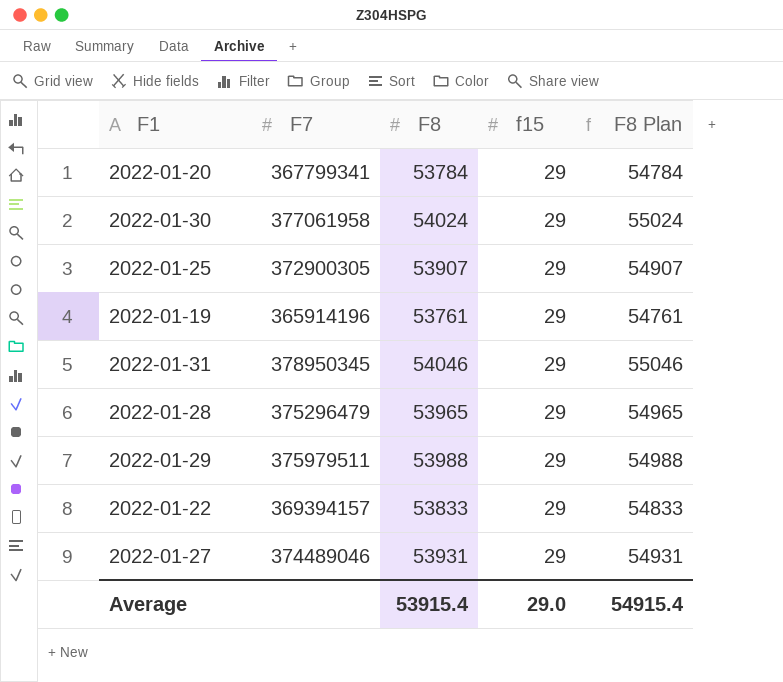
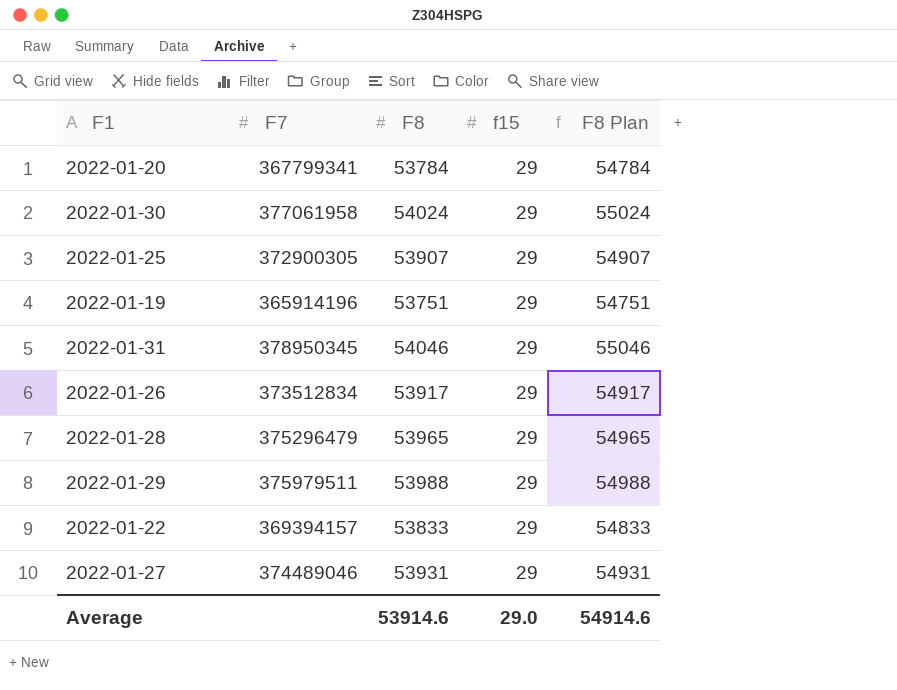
2022-01-19 | F8: 53761 -> 53751
2022-01-19 | F8 Plan: 54761 -> 54751
row 2022-01-26: none -> 373512834 | 53917 | 29 | 54917
Average | F8: 53915.4 -> 53914.6
Average | F8 Plan: 54915.4 -> 54914.6

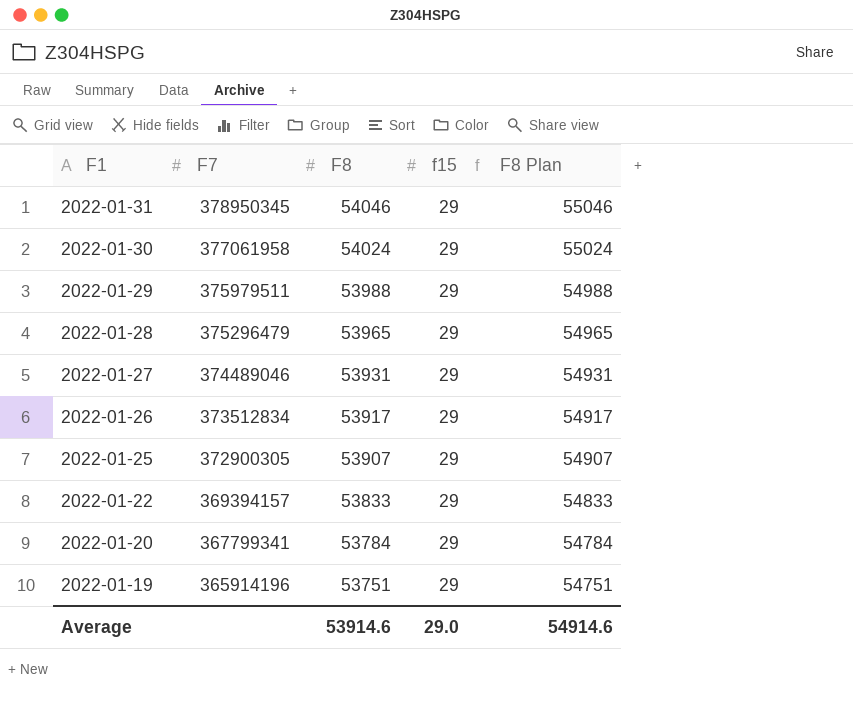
row order: none -> F1 descending

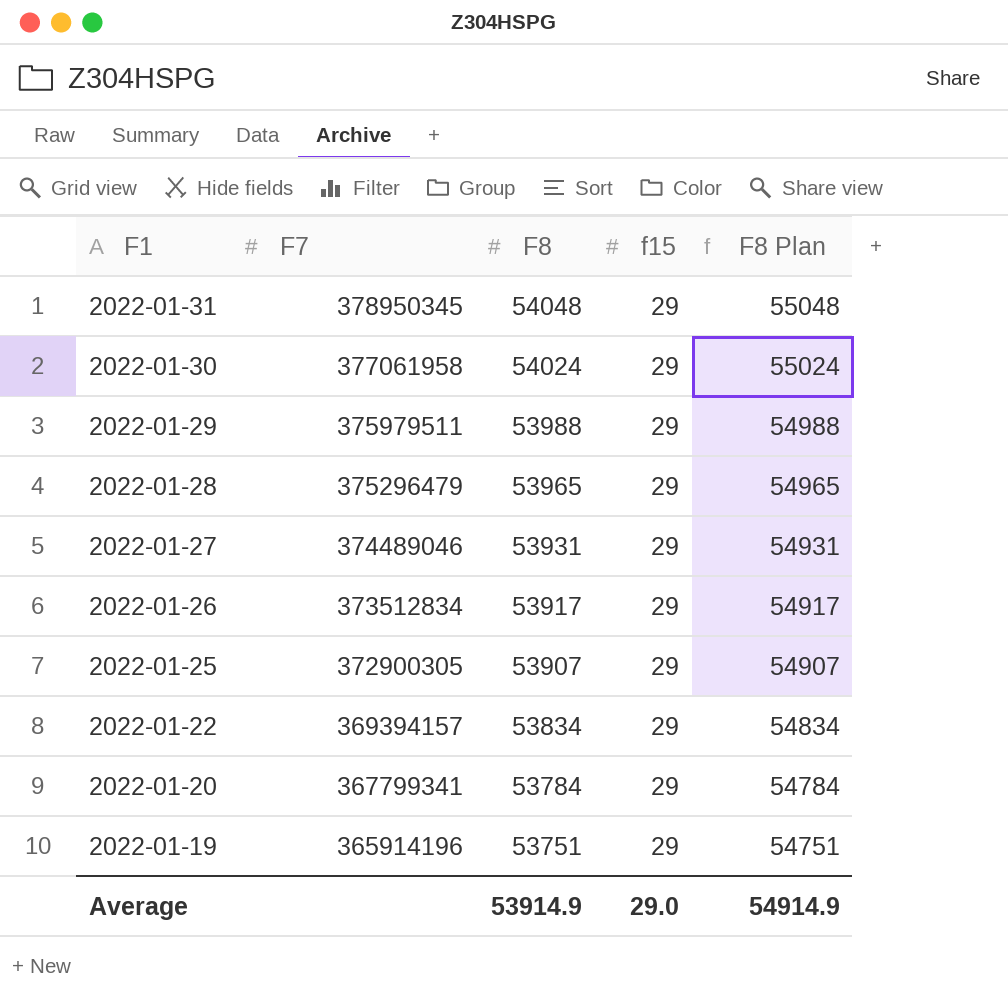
2022-01-31 | F8: 54046 -> 54048
2022-01-31 | F8 Plan: 55046 -> 55048
2022-01-22 | F8: 53833 -> 53834
2022-01-22 | F8 Plan: 54833 -> 54834
Average | F8: 53914.6 -> 53914.9
Average | F8 Plan: 54914.6 -> 54914.9

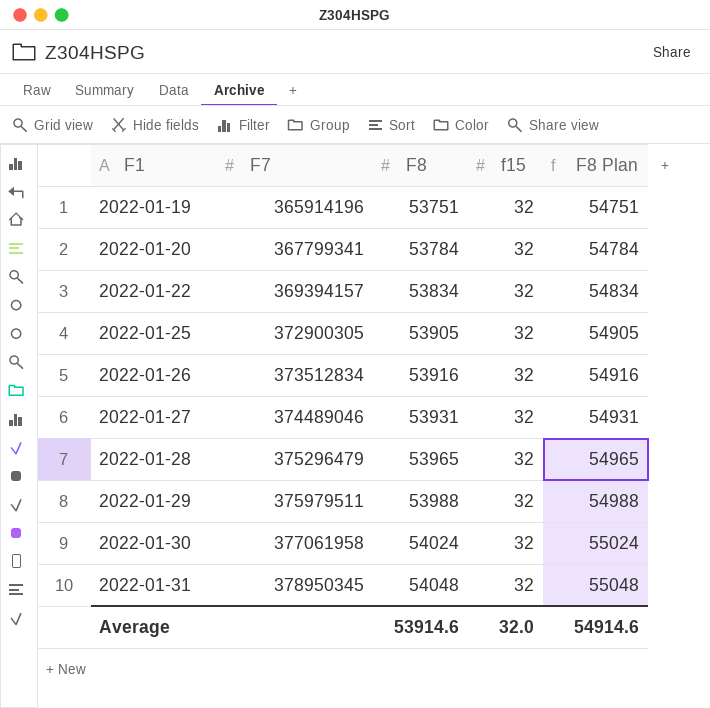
row order: F1 descending -> F1 ascending
2022-01-19 | f15: 29 -> 32
2022-01-20 | f15: 29 -> 32
2022-01-22 | f15: 29 -> 32
2022-01-25 | F8: 53907 -> 53905
2022-01-25 | f15: 29 -> 32
2022-01-25 | F8 Plan: 54907 -> 54905
2022-01-26 | F8: 53917 -> 53916
2022-01-26 | f15: 29 -> 32
2022-01-26 | F8 Plan: 54917 -> 54916
2022-01-27 | f15: 29 -> 32
2022-01-28 | f15: 29 -> 32
2022-01-29 | f15: 29 -> 32
2022-01-30 | f15: 29 -> 32
2022-01-31 | f15: 29 -> 32
Average | F8: 53914.9 -> 53914.6
Average | f15: 29.0 -> 32.0
Average | F8 Plan: 54914.9 -> 54914.6

